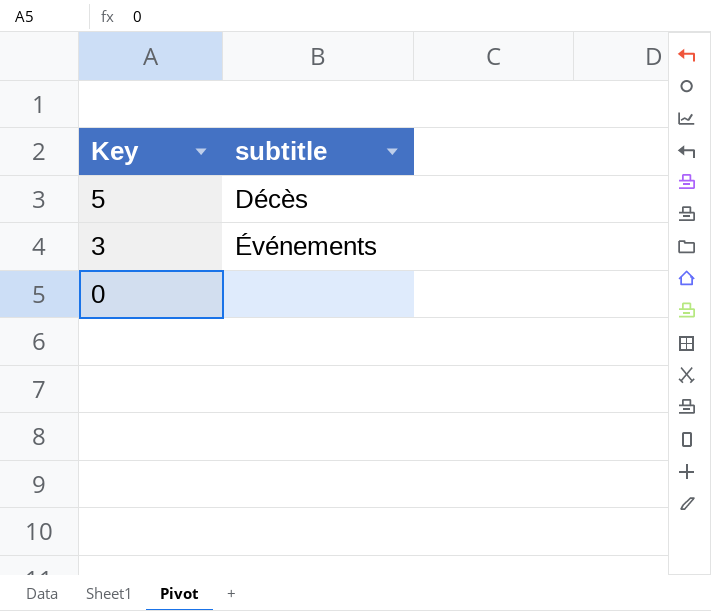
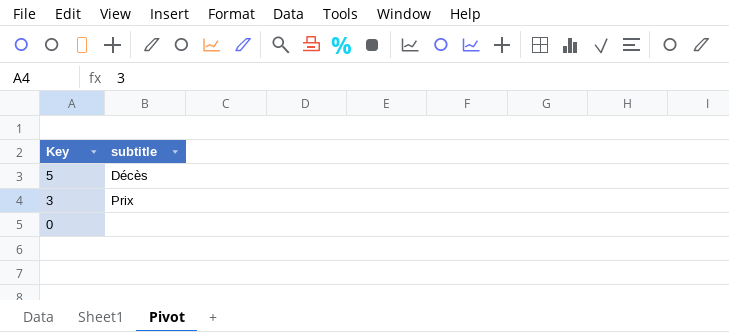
3 | subtitle: Événements -> Prix

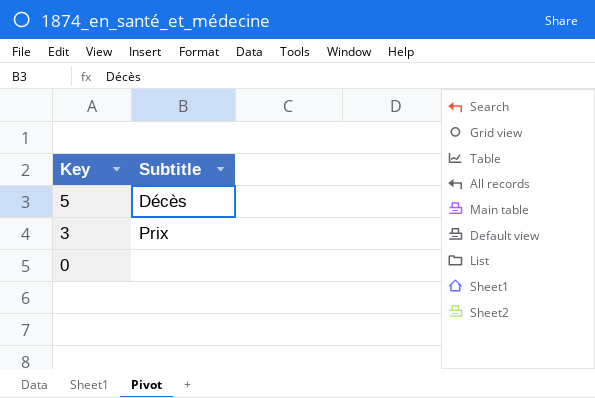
column name: subtitle -> Subtitle

